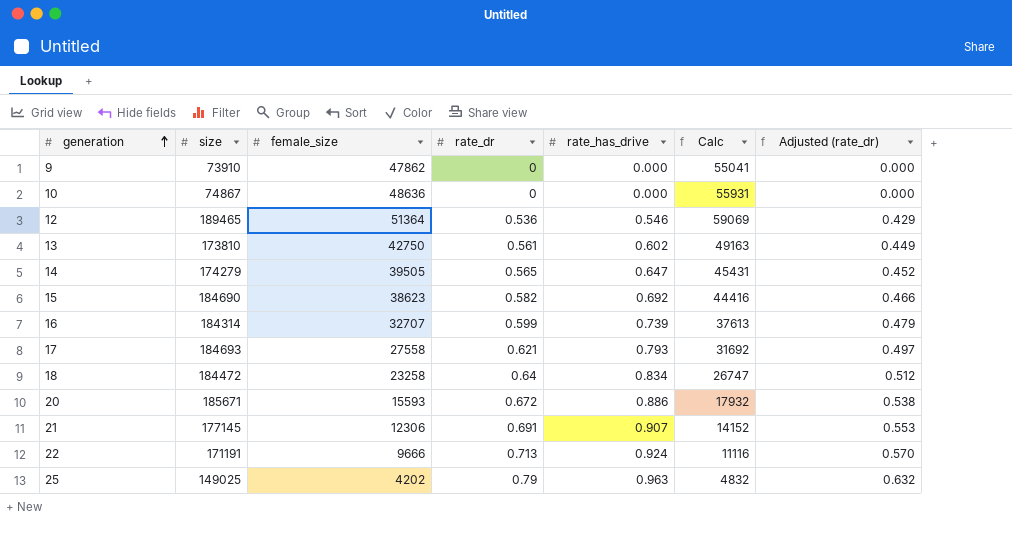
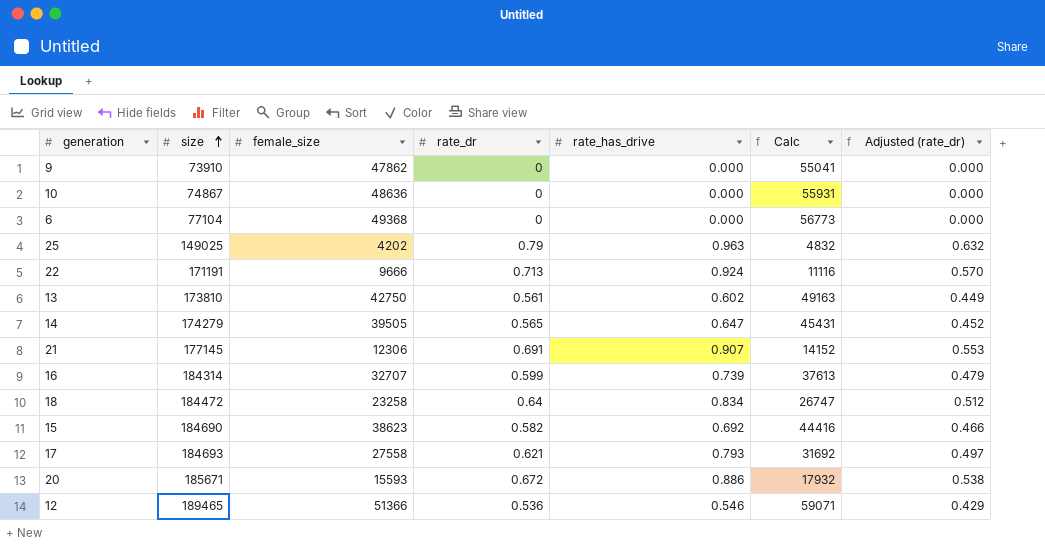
row order: generation ascending -> size ascending
row 6: none -> 77104 | 49368 | 0 | 0.000 | 56773 | 0.000
12 | female_size: 51364 -> 51366
12 | Calc: 59069 -> 59071

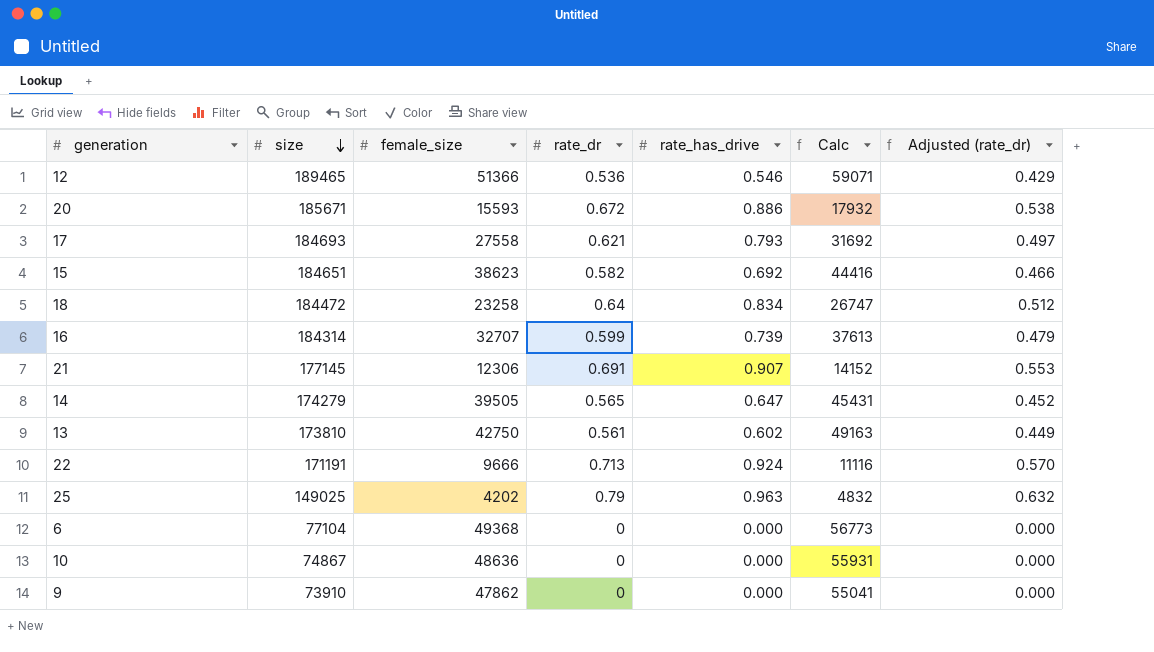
row order: size ascending -> size descending
15 | size: 184690 -> 184651

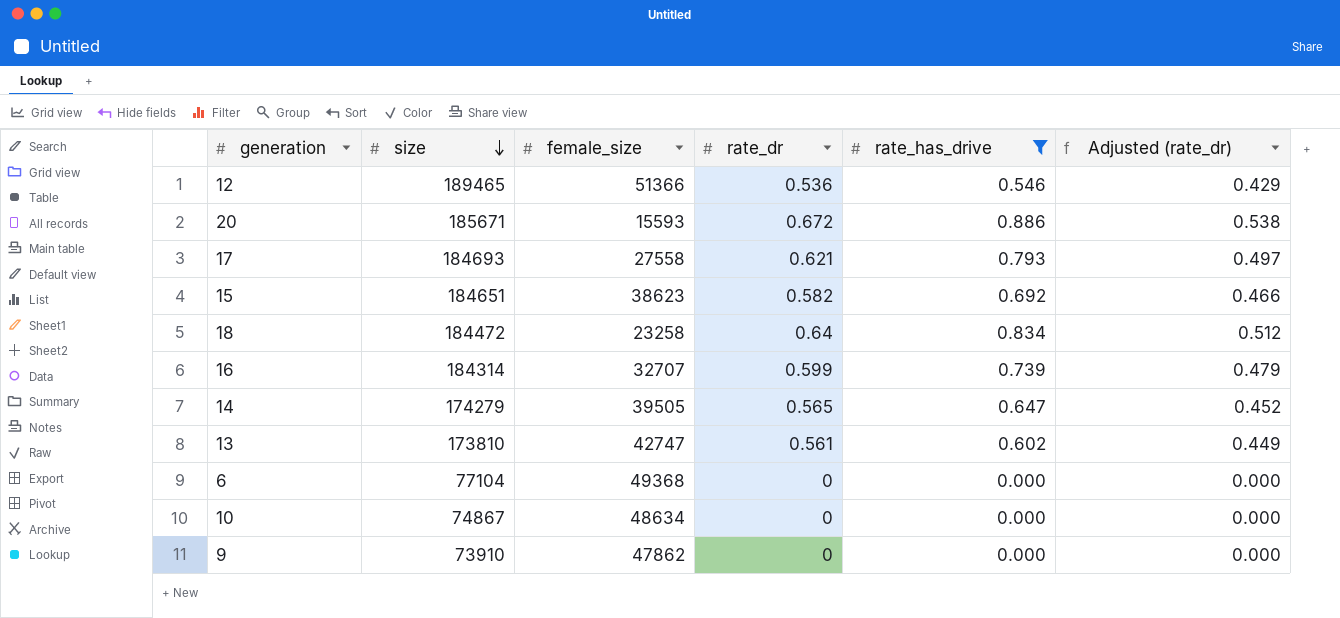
filter: none -> rate_has_drive <= 0.886
column Calc | formula: [female_size] * 1.15 -> none
13 | female_size: 42750 -> 42747
10 | female_size: 48636 -> 48634

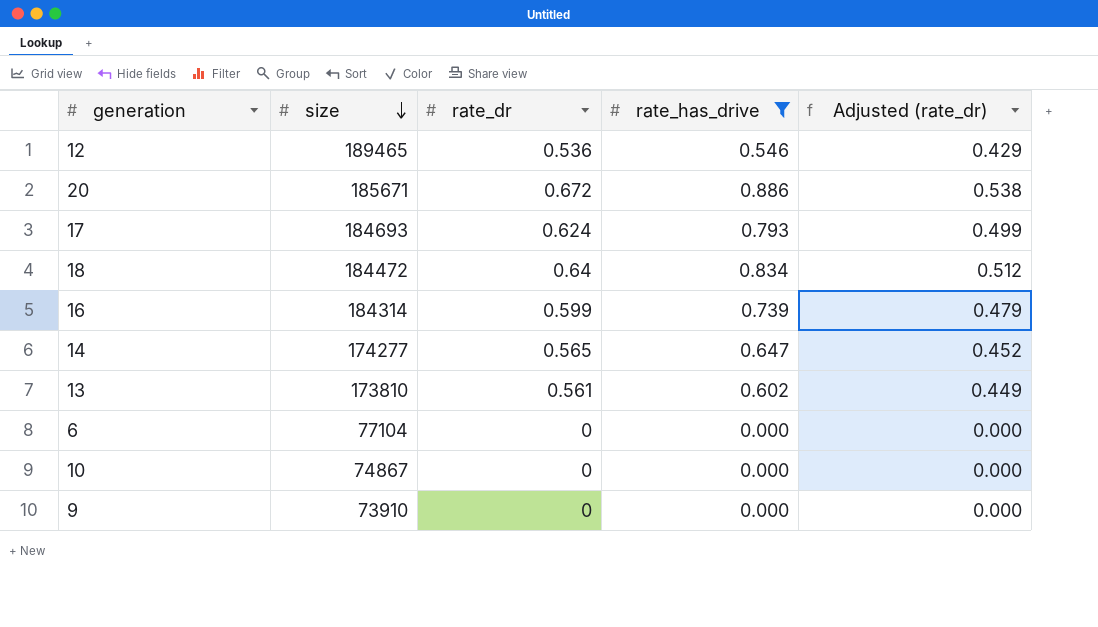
column female_size | position: 3 -> none
row 15: 184651 | 38623 | 0.582 | 0.692 | 0.466 -> none
17 | rate_dr: 0.621 -> 0.624
17 | Adjusted (rate_dr): 0.497 -> 0.499
14 | size: 174279 -> 174277

